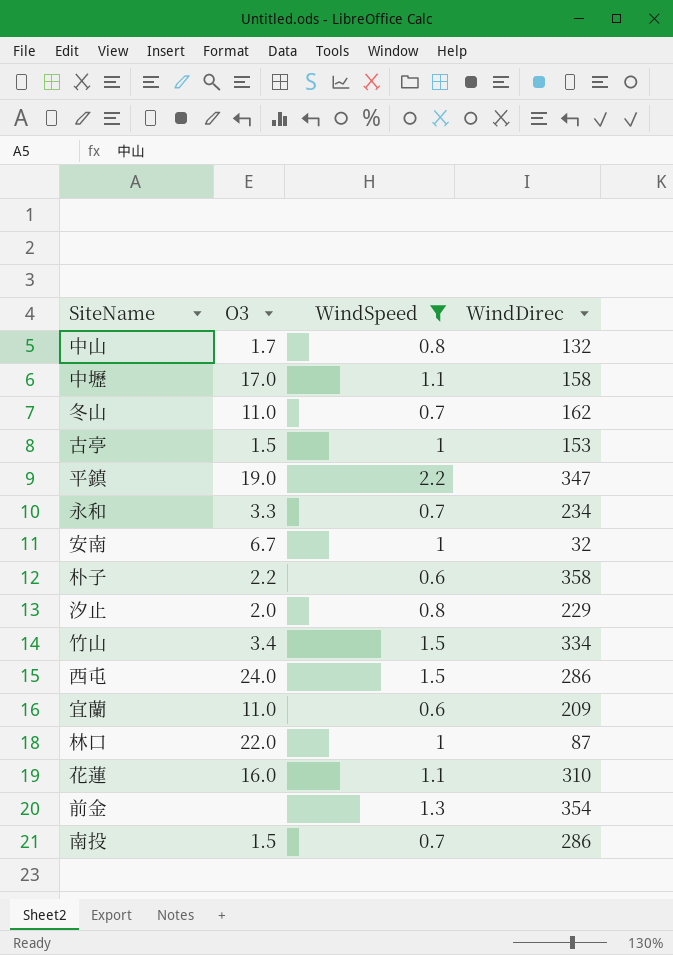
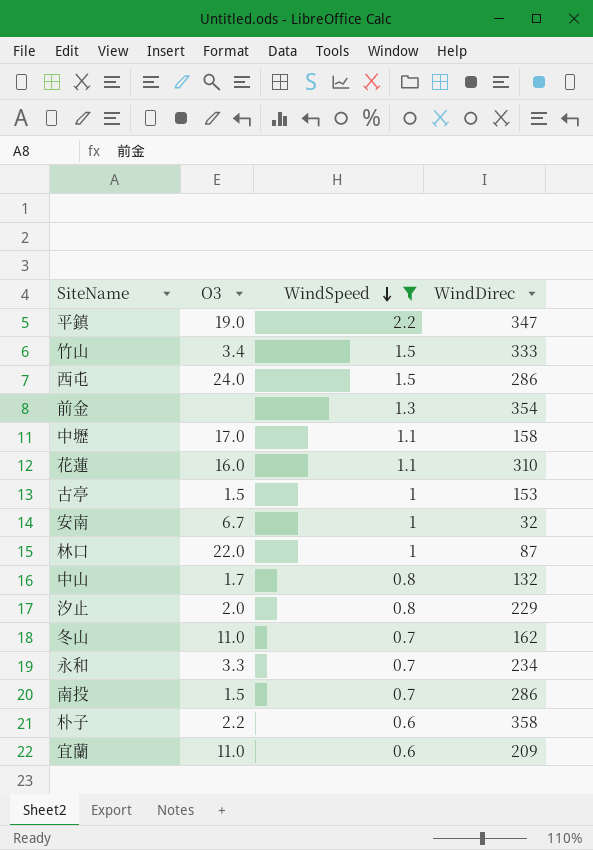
row order: none -> WindSpeed descending
竹山 | WindDirec: 334 -> 333

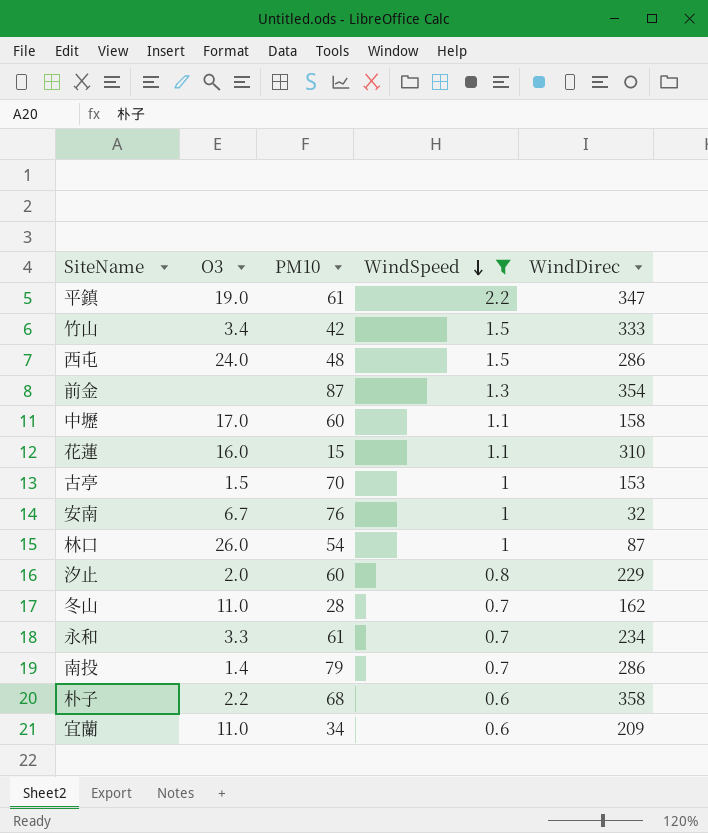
column PM10 | position: none -> 3
row 中山: 1.7 | 0.8 | 132 -> none
林口 | O3: 22.0 -> 26.0
南投 | O3: 1.5 -> 1.4

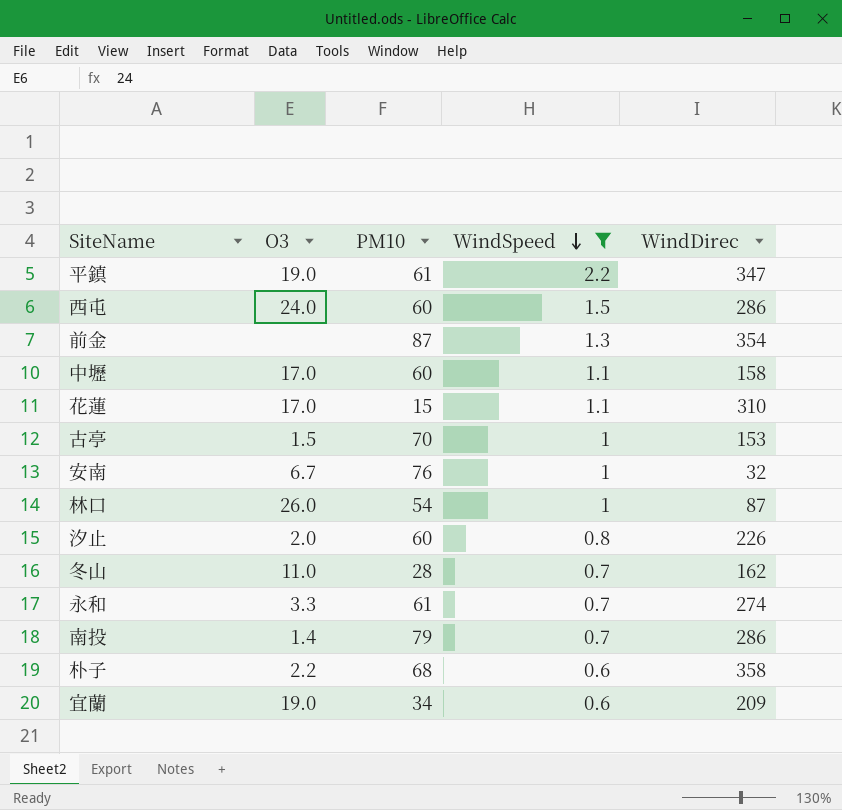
row 竹山: 3.4 | 42 | 1.5 | 333 -> none
西屯 | PM10: 48 -> 60
花蓮 | O3: 16.0 -> 17.0
汐止 | WindDirec: 229 -> 226
永和 | WindDirec: 234 -> 274
宜蘭 | O3: 11.0 -> 19.0

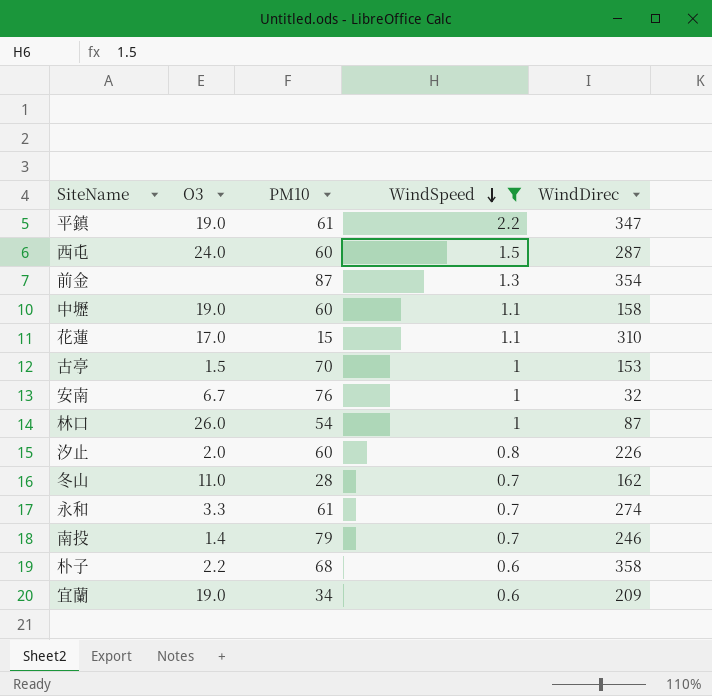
西屯 | WindDirec: 286 -> 287
中壢 | O3: 17.0 -> 19.0
南投 | WindDirec: 286 -> 246

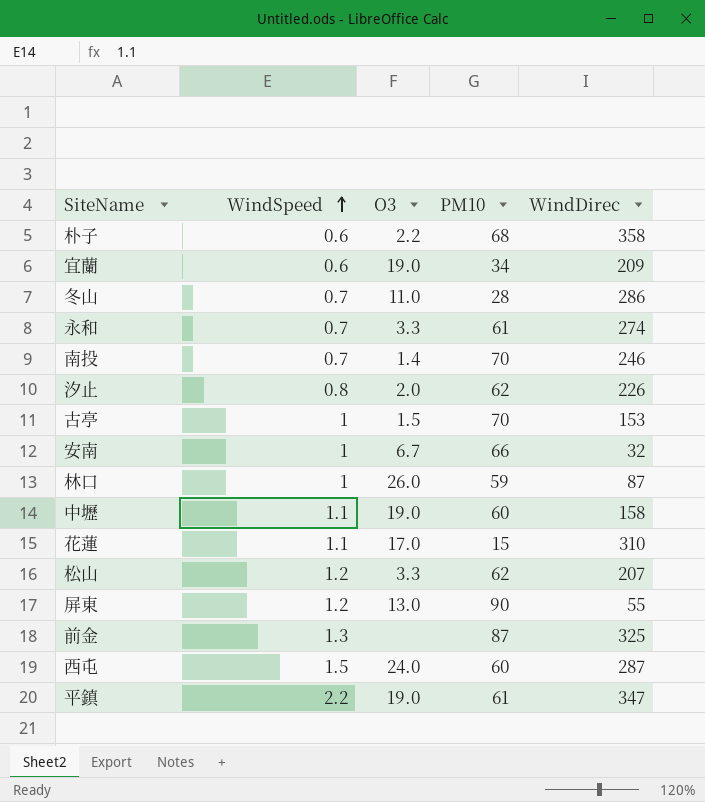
filter: WindSpeed != 1.2 -> none
row order: WindSpeed descending -> WindSpeed ascending
column WindSpeed | position: 4 -> 2
冬山 | WindDirec: 162 -> 286
南投 | PM10: 79 -> 70
汐止 | PM10: 60 -> 62
安南 | PM10: 76 -> 66
林口 | PM10: 54 -> 59
前金 | WindDirec: 354 -> 325

